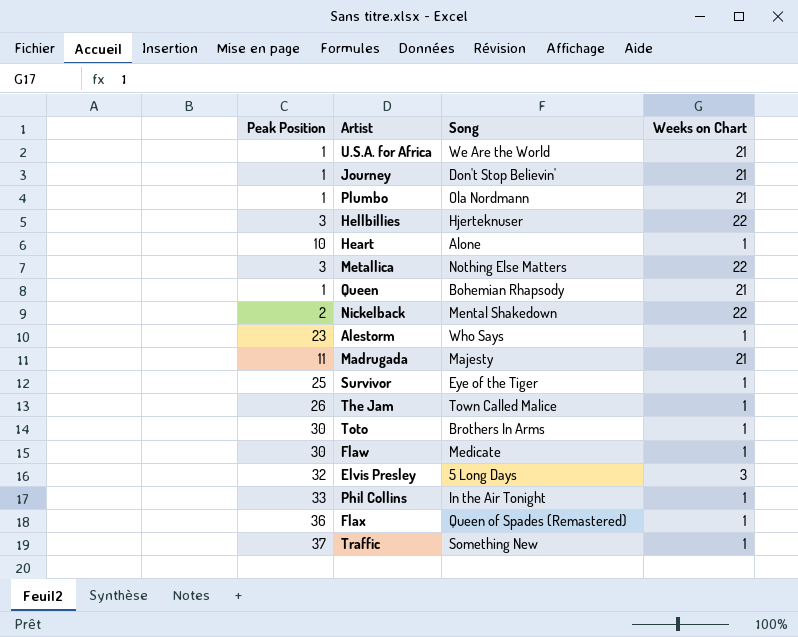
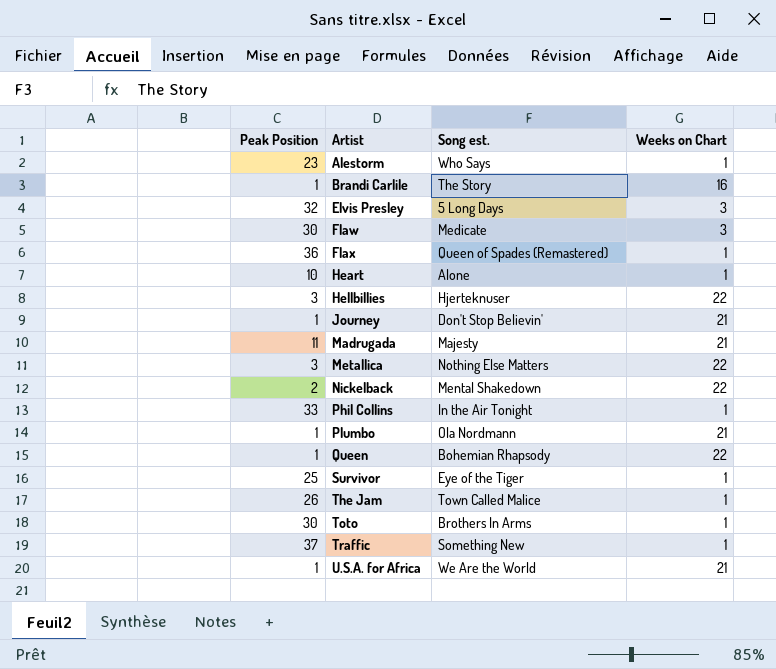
row order: none -> Artist ascending
column name: Song -> Song est.
row Brandi Carlile: none -> 1 | The Story | 16
Flaw | Weeks on Chart: 1 -> 3
Queen | Weeks on Chart: 21 -> 22

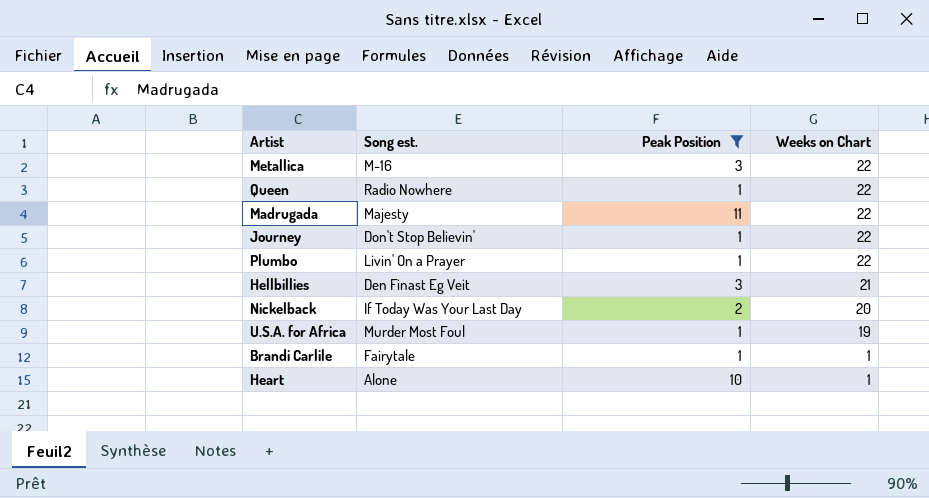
filter: none -> Peak Position <= 11
row order: Artist ascending -> Weeks on Chart descending
column Peak Position | position: 1 -> 3
Metallica | Song est.: Nothing Else Matters -> M-16
Queen | Song est.: Bohemian Rhapsody -> Radio Nowhere
Madrugada | Weeks on Chart: 21 -> 22
Journey | Weeks on Chart: 21 -> 22
Plumbo | Song est.: Ola Nordmann -> Livin' On a Prayer
Plumbo | Weeks on Chart: 21 -> 22
Hellbillies | Song est.: Hjerteknuser -> Den Finast Eg Veit
Hellbillies | Weeks on Chart: 22 -> 21
Nickelback | Song est.: Mental Shakedown -> If Today Was Your Last Day
Nickelback | Weeks on Chart: 22 -> 20
U.S.A. for Africa | Song est.: We Are the World -> Murder Most Foul
U.S.A. for Africa | Weeks on Chart: 21 -> 19
Brandi Carlile | Song est.: The Story -> Fairytale
Brandi Carlile | Weeks on Chart: 16 -> 1

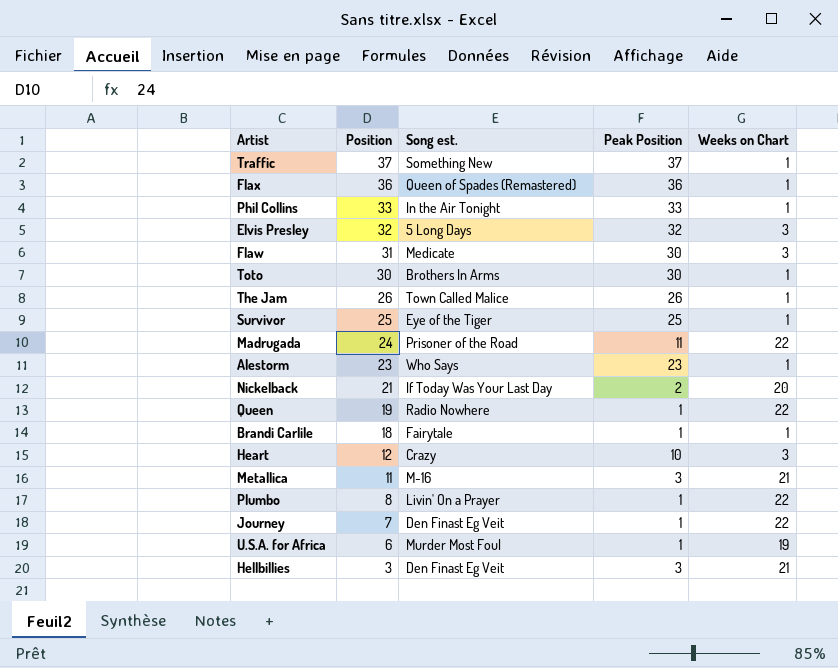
filter: Peak Position <= 11 -> none
row order: Weeks on Chart descending -> Position descending
column Position | position: none -> 2
Madrugada | Song est.: Majesty -> Prisoner of the Road
Heart | Song est.: Alone -> Crazy
Heart | Weeks on Chart: 1 -> 3
Metallica | Weeks on Chart: 22 -> 21
Journey | Song est.: Don't Stop Believin' -> Den Finast Eg Veit

